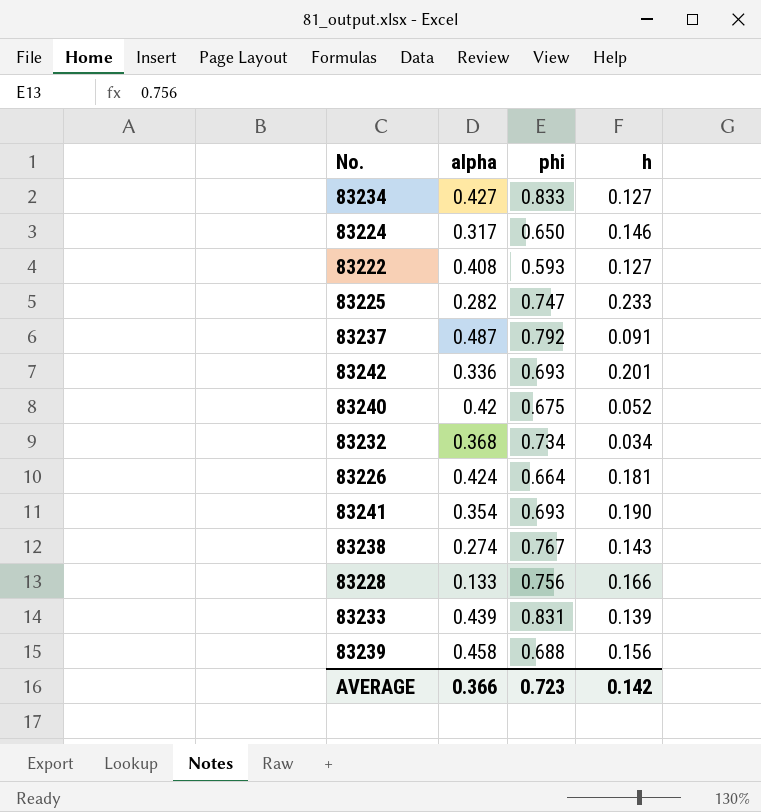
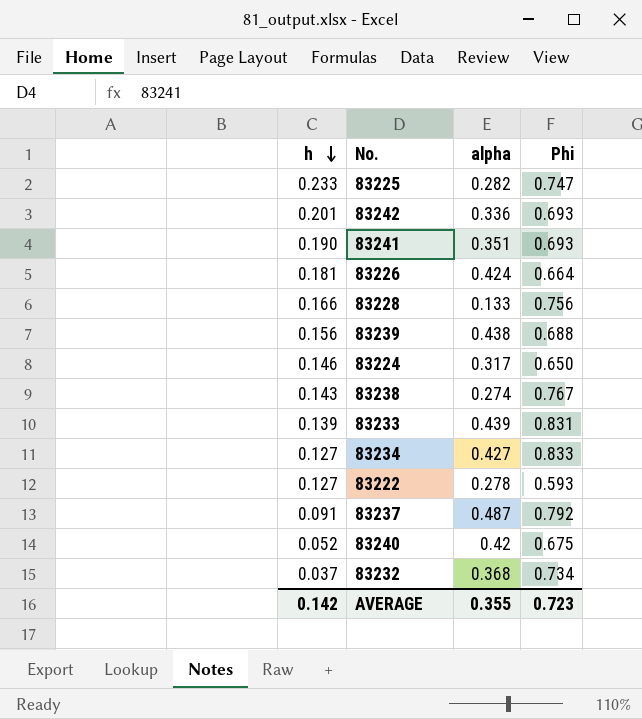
row order: none -> h descending
column h | position: 4 -> 1
column name: phi -> Phi
83241 | alpha: 0.354 -> 0.351
83239 | alpha: 0.458 -> 0.438
83222 | alpha: 0.408 -> 0.278
83232 | h: 0.034 -> 0.037
AVERAGE | alpha: 0.366 -> 0.355

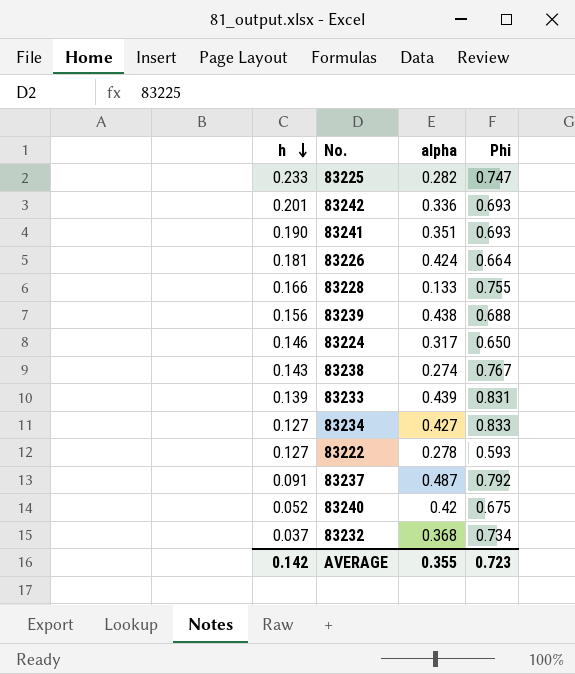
83228 | Phi: 0.756 -> 0.755

